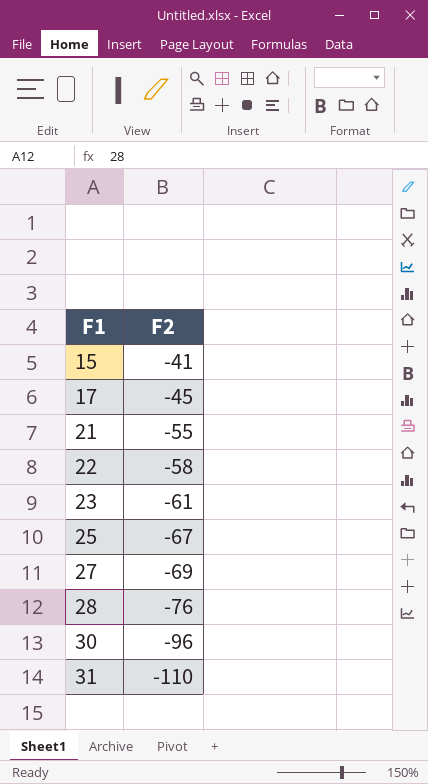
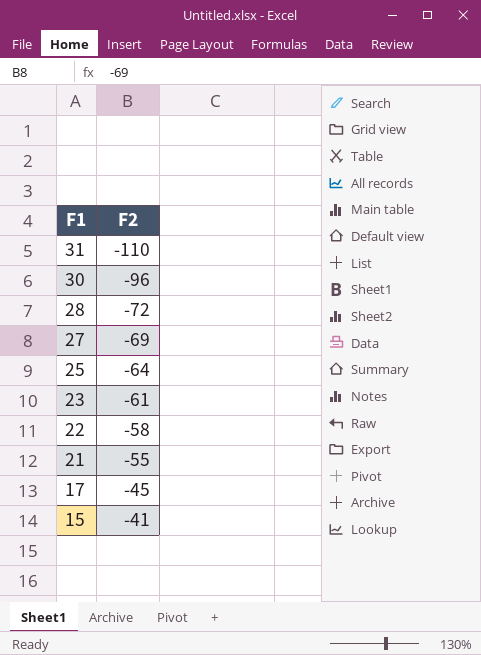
row order: F1 ascending -> F1 descending
28 | F2: -76 -> -72
25 | F2: -67 -> -64

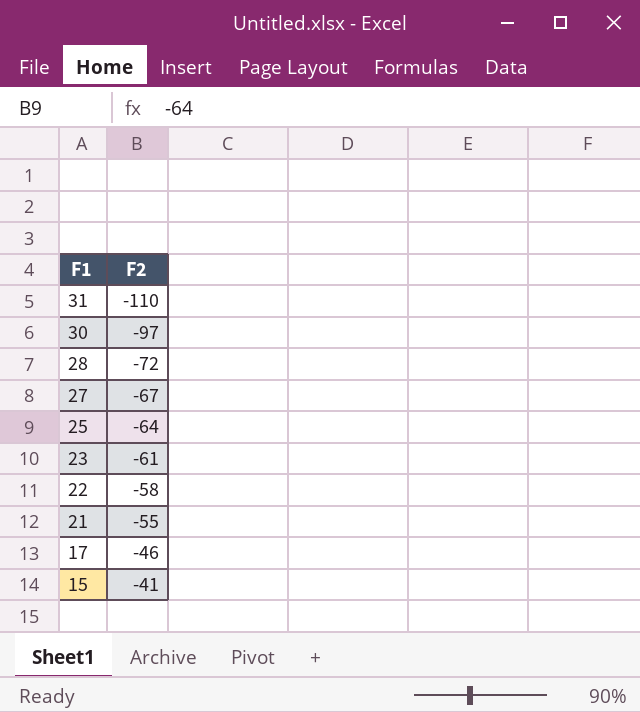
30 | F2: -96 -> -97
27 | F2: -69 -> -67
17 | F2: -45 -> -46

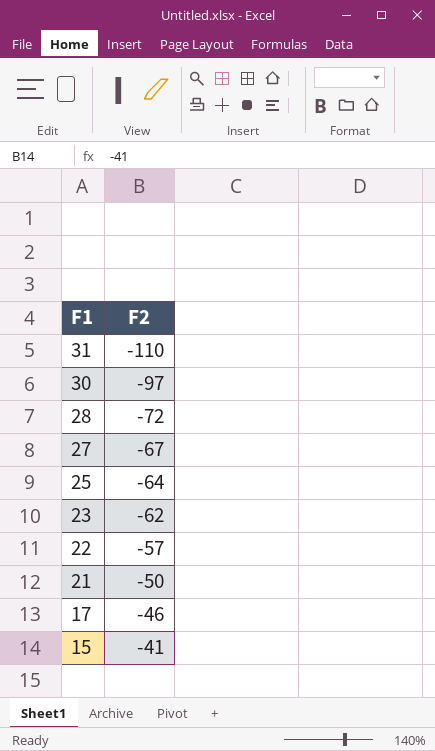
23 | F2: -61 -> -62
22 | F2: -58 -> -57
21 | F2: -55 -> -50

